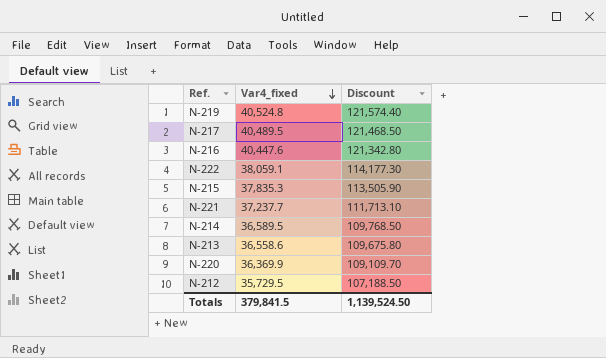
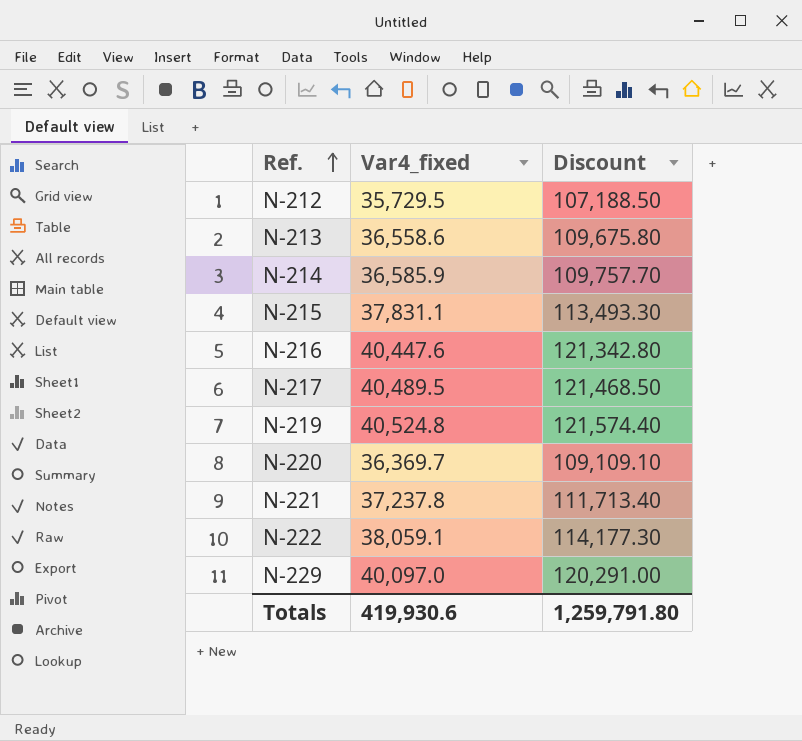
row order: Var4_fixed descending -> Ref. ascending
N-214 | Var4_fixed: 36,589.5 -> 36,585.9
N-214 | Discount: 109,768.50 -> 109,757.70
N-215 | Var4_fixed: 37,835.3 -> 37,831.1
N-215 | Discount: 113,505.90 -> 113,493.30
N-220 | Var4_fixed: 36,369.9 -> 36,369.7
N-220 | Discount: 109,109.70 -> 109,109.10
N-221 | Var4_fixed: 37,237.7 -> 37,237.8
N-221 | Discount: 111,713.10 -> 111,713.40
row N-229: none -> 40,097.0 | 120,291.00
Totals | Var4_fixed: 379,841.5 -> 419,930.6
Totals | Discount: 1,139,524.50 -> 1,259,791.80

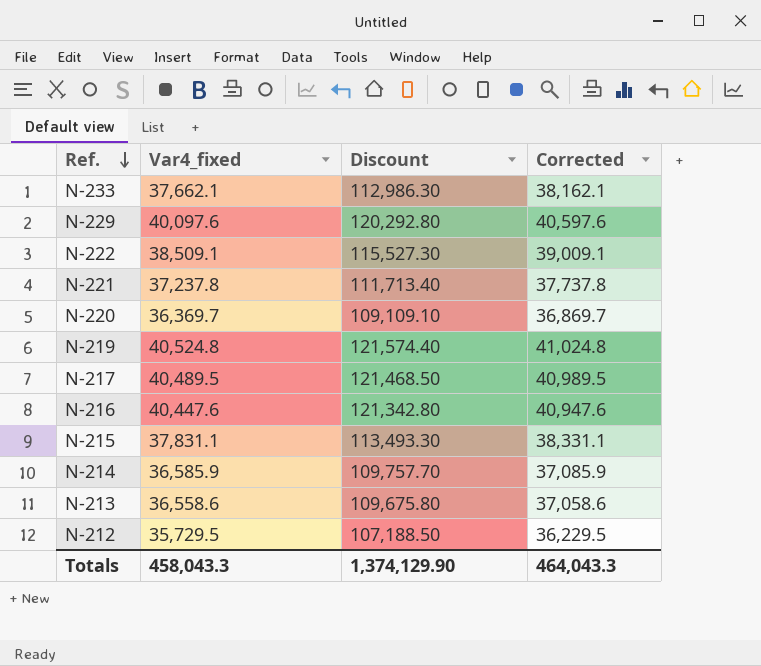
row order: Ref. ascending -> Ref. descending
column Corrected | formula: none -> [Var4_fixed] + 500
row N-233: none -> 37,662.1 | 112,986.30 | 38,162.1
N-229 | Var4_fixed: 40,097.0 -> 40,097.6
N-229 | Discount: 120,291.00 -> 120,292.80
N-222 | Var4_fixed: 38,059.1 -> 38,509.1
N-222 | Discount: 114,177.30 -> 115,527.30
Totals | Var4_fixed: 419,930.6 -> 458,043.3
Totals | Discount: 1,259,791.80 -> 1,374,129.90

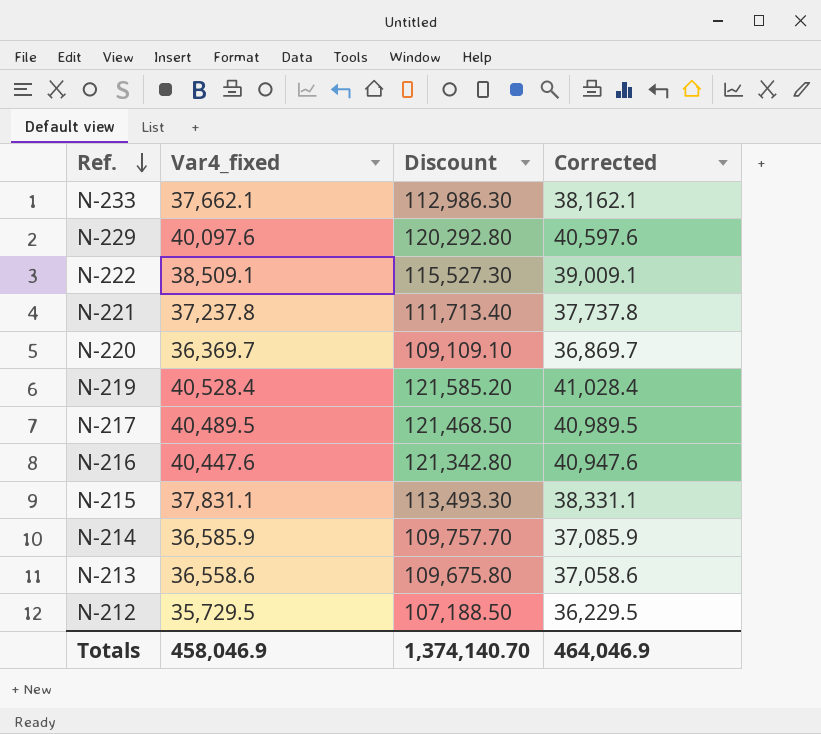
N-219 | Var4_fixed: 40,524.8 -> 40,528.4
N-219 | Discount: 121,574.40 -> 121,585.20
N-219 | Corrected: 41,024.8 -> 41,028.4
Totals | Var4_fixed: 458,043.3 -> 458,046.9
Totals | Discount: 1,374,129.90 -> 1,374,140.70
Totals | Corrected: 464,043.3 -> 464,046.9

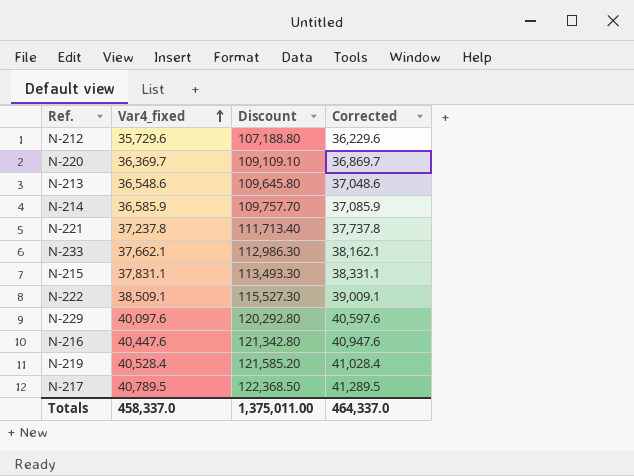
row order: Ref. descending -> Var4_fixed ascending
N-212 | Var4_fixed: 35,729.5 -> 35,729.6
N-212 | Discount: 107,188.50 -> 107,188.80
N-212 | Corrected: 36,229.5 -> 36,229.6
N-213 | Var4_fixed: 36,558.6 -> 36,548.6
N-213 | Discount: 109,675.80 -> 109,645.80
N-213 | Corrected: 37,058.6 -> 37,048.6
N-217 | Var4_fixed: 40,489.5 -> 40,789.5
N-217 | Discount: 121,468.50 -> 122,368.50
N-217 | Corrected: 40,989.5 -> 41,289.5
Totals | Var4_fixed: 458,046.9 -> 458,337.0
Totals | Discount: 1,374,140.70 -> 1,375,011.00
Totals | Corrected: 464,046.9 -> 464,337.0

